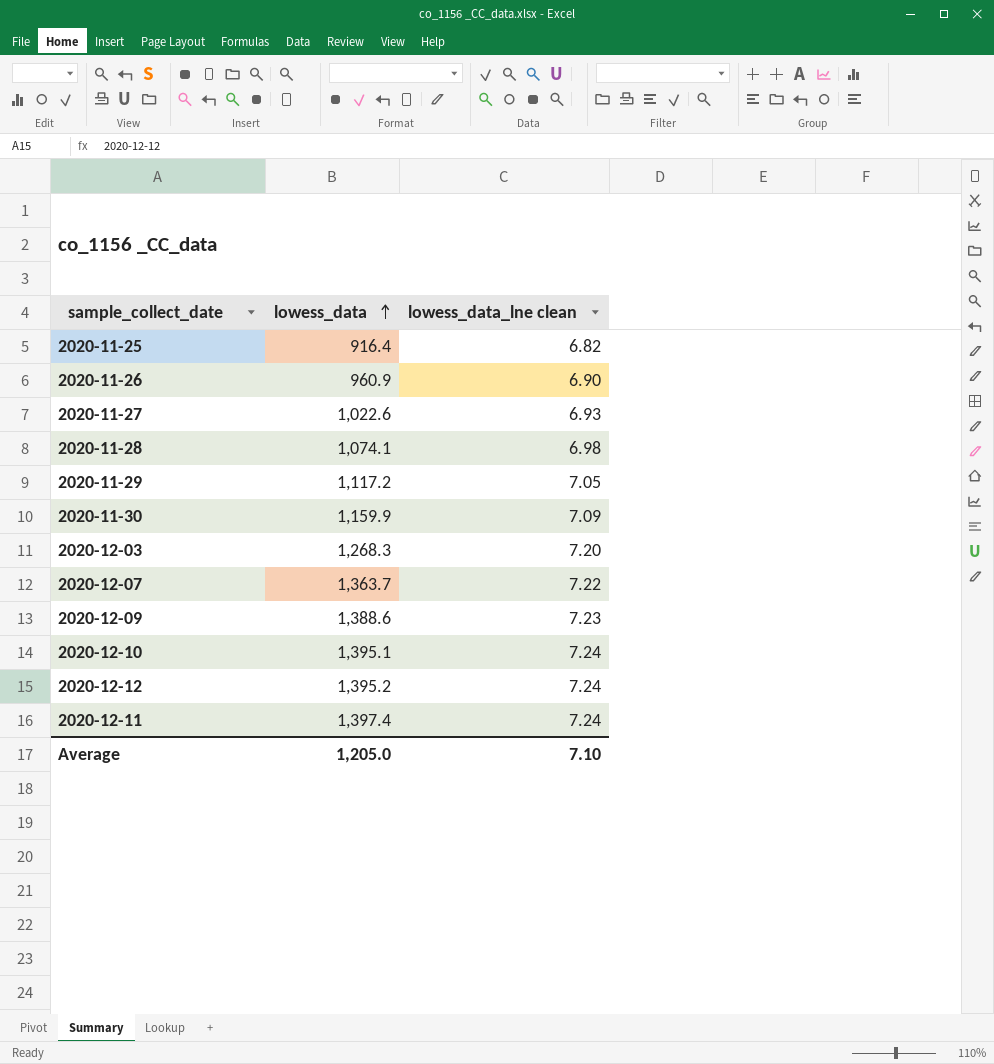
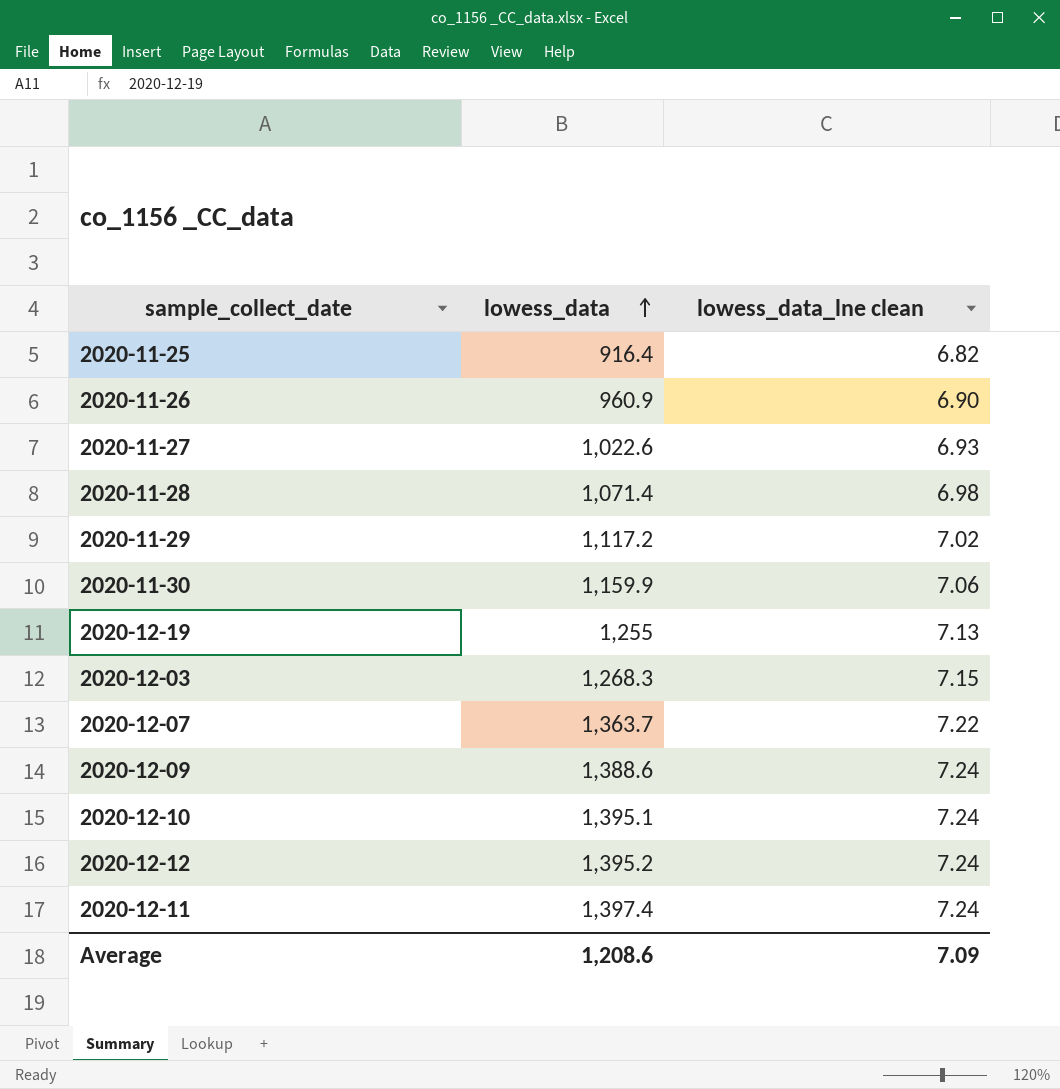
2020-11-28 | lowess_data: 1,074.1 -> 1,071.4
2020-11-29 | lowess_data_lne clean: 7.05 -> 7.02
2020-11-30 | lowess_data_lne clean: 7.09 -> 7.06
row 2020-12-19: none -> 1,255 | 7.13
2020-12-03 | lowess_data_lne clean: 7.20 -> 7.15
2020-12-09 | lowess_data_lne clean: 7.23 -> 7.24
Average | lowess_data: 1,205.0 -> 1,208.6
Average | lowess_data_lne clean: 7.10 -> 7.09

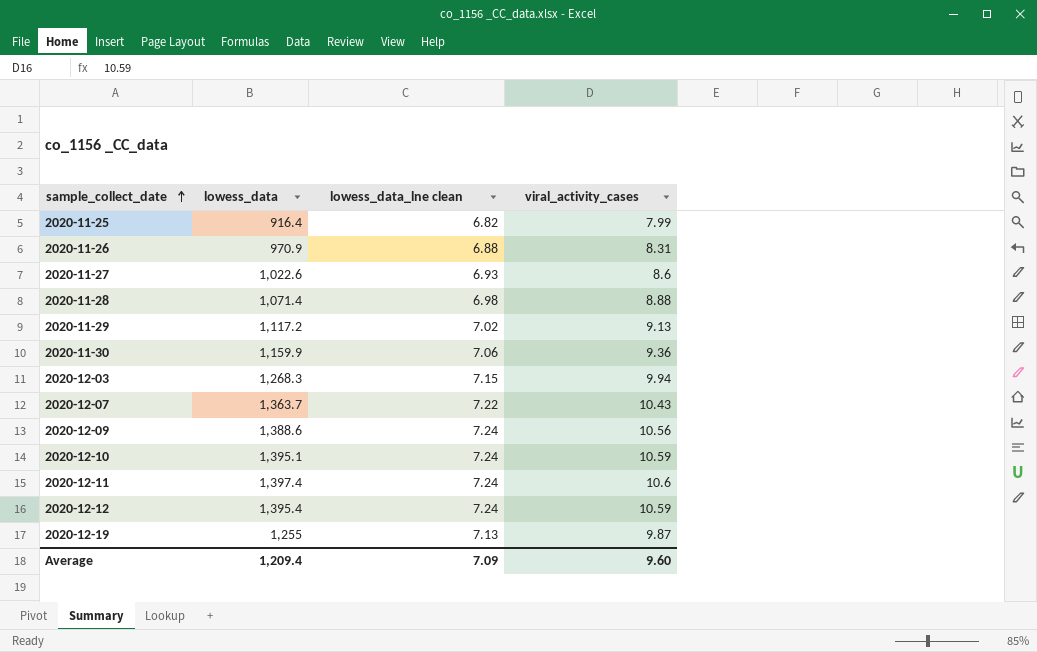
row order: lowess_data ascending -> sample_collect_date ascending
column viral_activity_cases | position: none -> 4
2020-11-26 | lowess_data: 960.9 -> 970.9
2020-11-26 | lowess_data_lne clean: 6.90 -> 6.88
2020-12-12 | lowess_data: 1,395.2 -> 1,395.4
Average | lowess_data: 1,208.6 -> 1,209.4

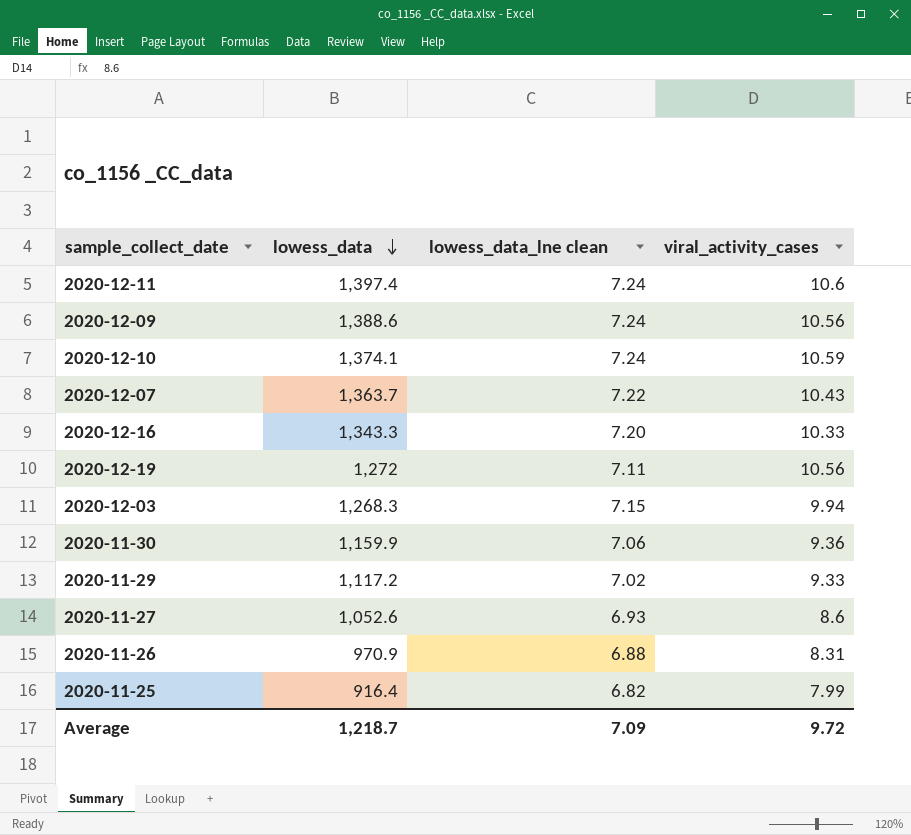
row order: sample_collect_date ascending -> lowess_data descending
row 2020-11-28: 1,071.4 | 6.98 | 8.88 -> none
row 2020-12-12: 1,395.4 | 7.24 | 10.59 -> none
2020-12-10 | lowess_data: 1,395.1 -> 1,374.1
row 2020-12-16: none -> 1,343.3 | 7.20 | 10.33
2020-12-19 | lowess_data: 1,255 -> 1,272
2020-12-19 | lowess_data_lne clean: 7.13 -> 7.11
2020-12-19 | viral_activity_cases: 9.87 -> 10.56
2020-11-29 | viral_activity_cases: 9.13 -> 9.33
2020-11-27 | lowess_data: 1,022.6 -> 1,052.6
Average | lowess_data: 1,209.4 -> 1,218.7
Average | viral_activity_cases: 9.60 -> 9.72

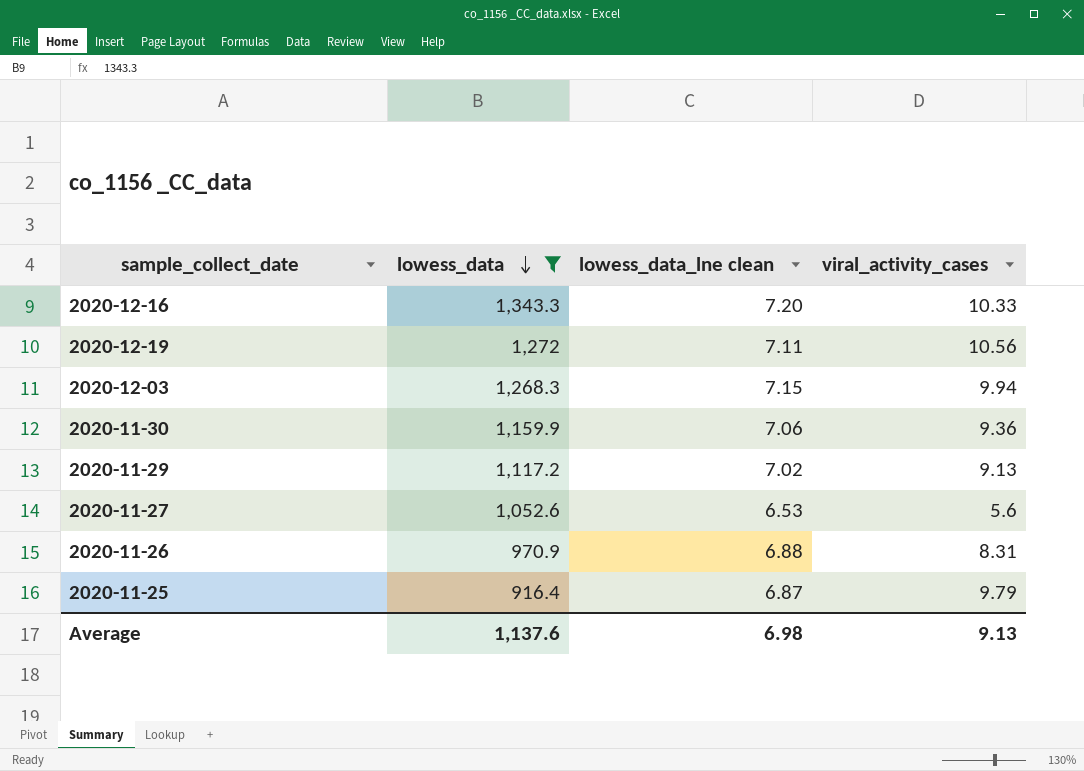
filter: none -> lowess_data <= 1,343.3
2020-11-29 | viral_activity_cases: 9.33 -> 9.13
2020-11-27 | lowess_data_lne clean: 6.93 -> 6.53
2020-11-27 | viral_activity_cases: 8.6 -> 5.6
2020-11-25 | lowess_data_lne clean: 6.82 -> 6.87
2020-11-25 | viral_activity_cases: 7.99 -> 9.79
Average | lowess_data: 1,218.7 -> 1,137.6
Average | lowess_data_lne clean: 7.09 -> 6.98
Average | viral_activity_cases: 9.72 -> 9.13

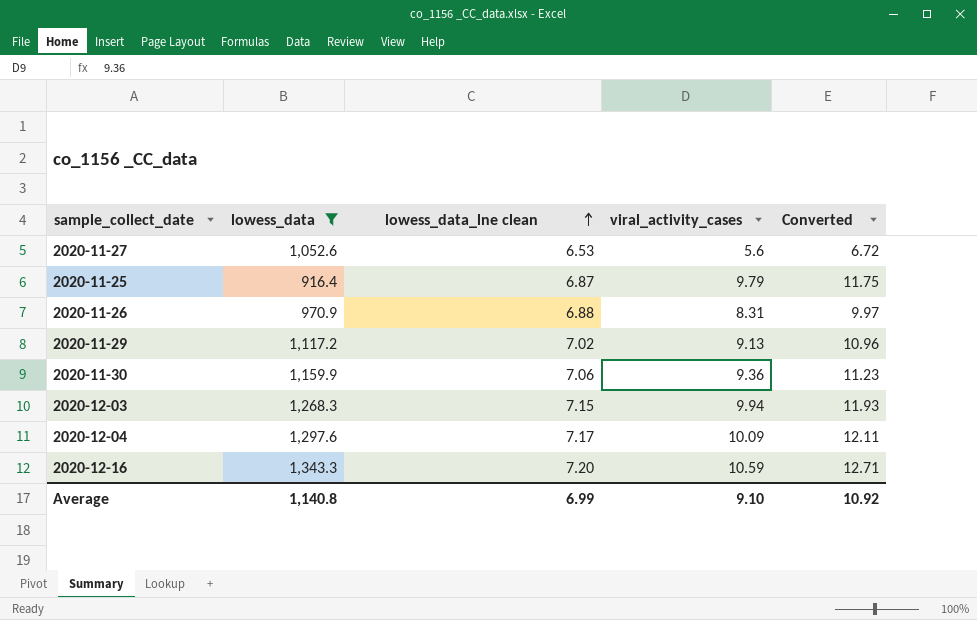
row order: lowess_data descending -> lowess_data_lne clean ascending
column Converted | formula: none -> [viral_activity_cases] * 1.2
row 2020-12-19: 1,272 | 7.11 | 10.56 -> none
row 2020-12-04: none -> 1,297.6 | 7.17 | 10.09 | 12.11
2020-12-16 | viral_activity_cases: 10.33 -> 10.59
Average | lowess_data: 1,137.6 -> 1,140.8
Average | lowess_data_lne clean: 6.98 -> 6.99
Average | viral_activity_cases: 9.13 -> 9.10

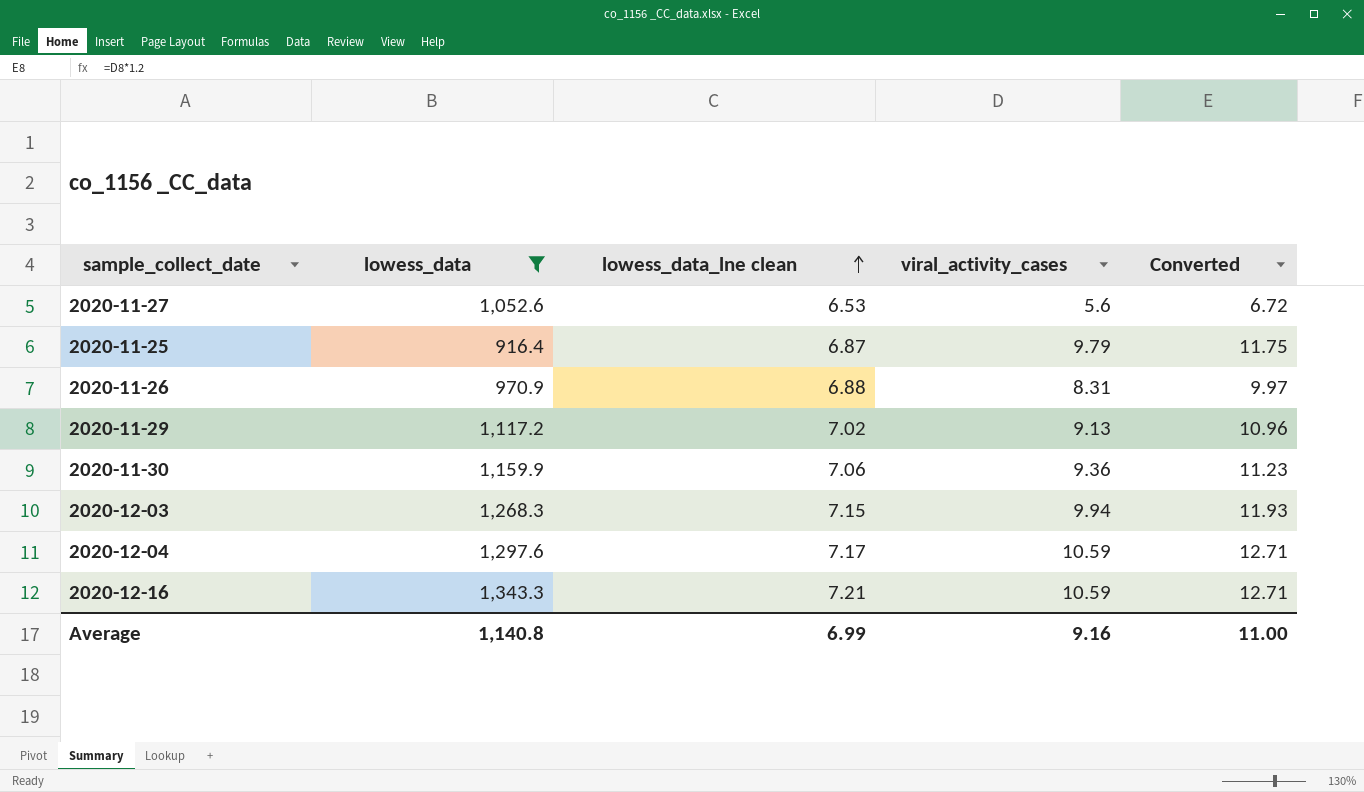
2020-12-04 | viral_activity_cases: 10.09 -> 10.59
2020-12-04 | Converted: 12.11 -> 12.71
2020-12-16 | lowess_data_lne clean: 7.20 -> 7.21
Average | viral_activity_cases: 9.10 -> 9.16
Average | Converted: 10.92 -> 11.00

